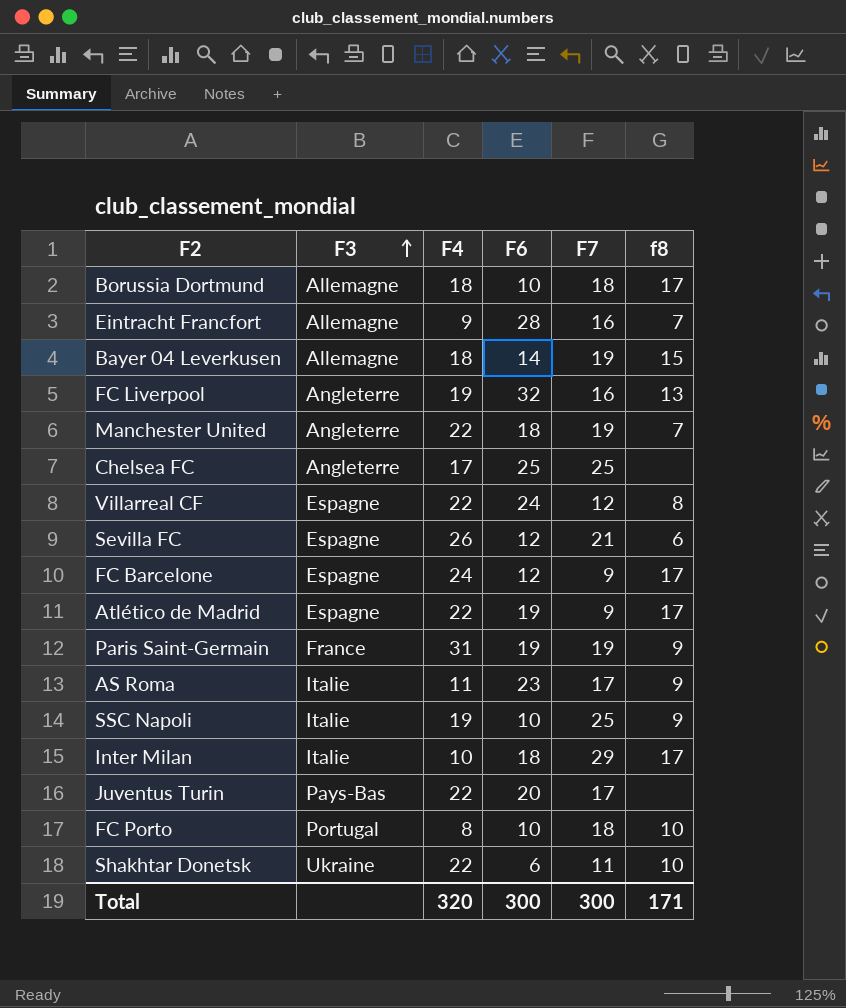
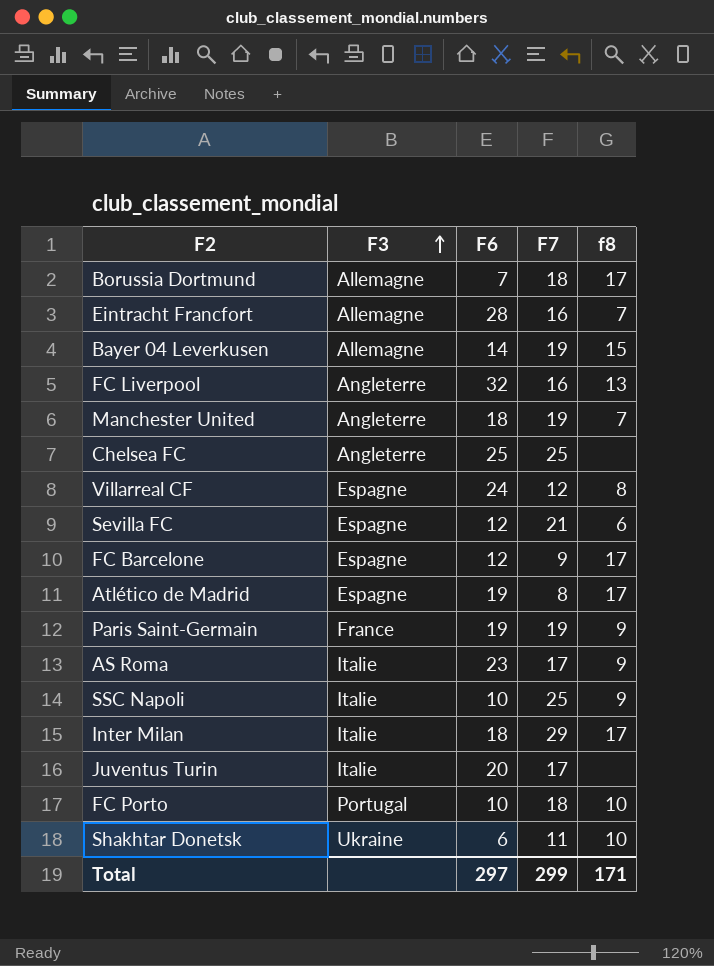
column F4 | position: 3 -> none
Borussia Dortmund | F6: 10 -> 7
Atlético de Madrid | F7: 9 -> 8
Juventus Turin | F3: Pays-Bas -> Italie
Total | F6: 300 -> 297
Total | F7: 300 -> 299

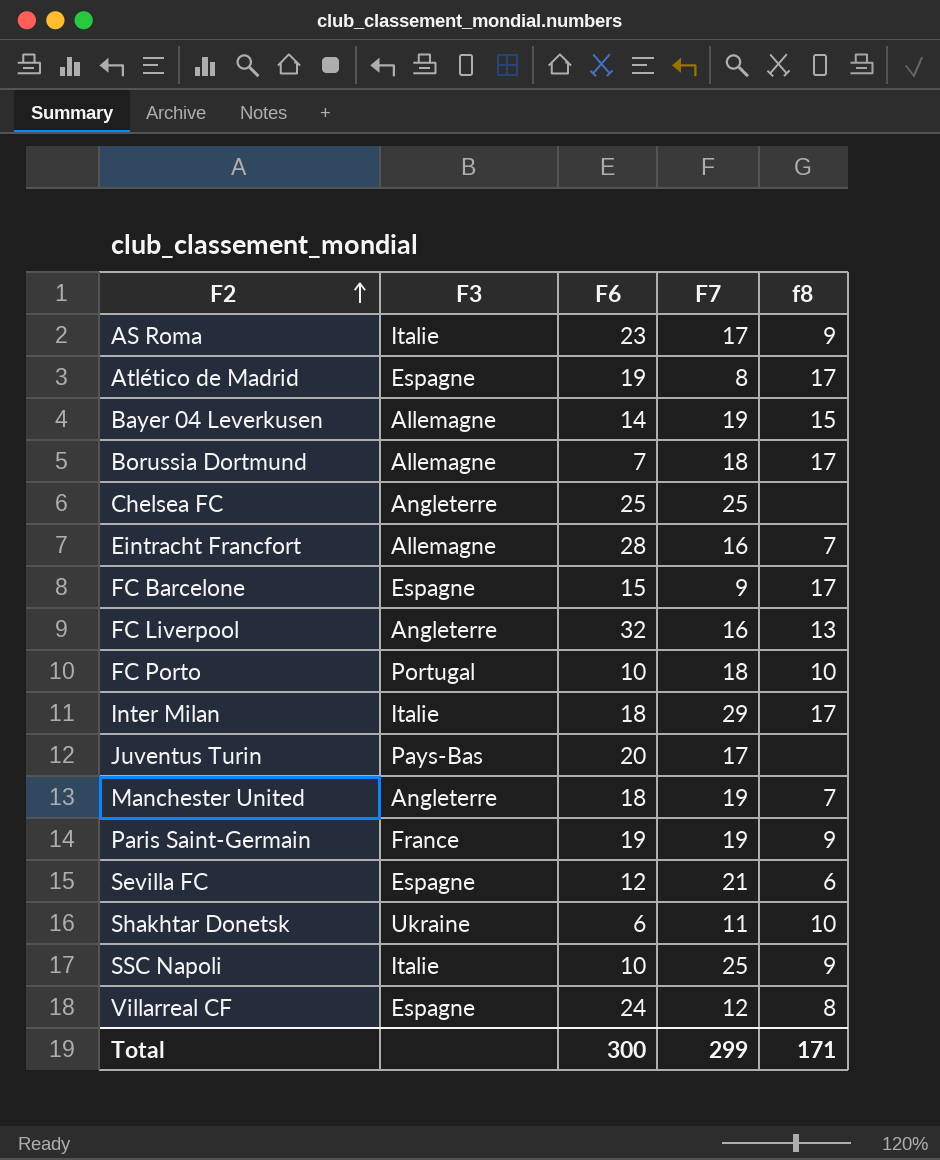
row order: F3 ascending -> F2 ascending
FC Barcelone | F6: 12 -> 15
Juventus Turin | F3: Italie -> Pays-Bas
Total | F6: 297 -> 300

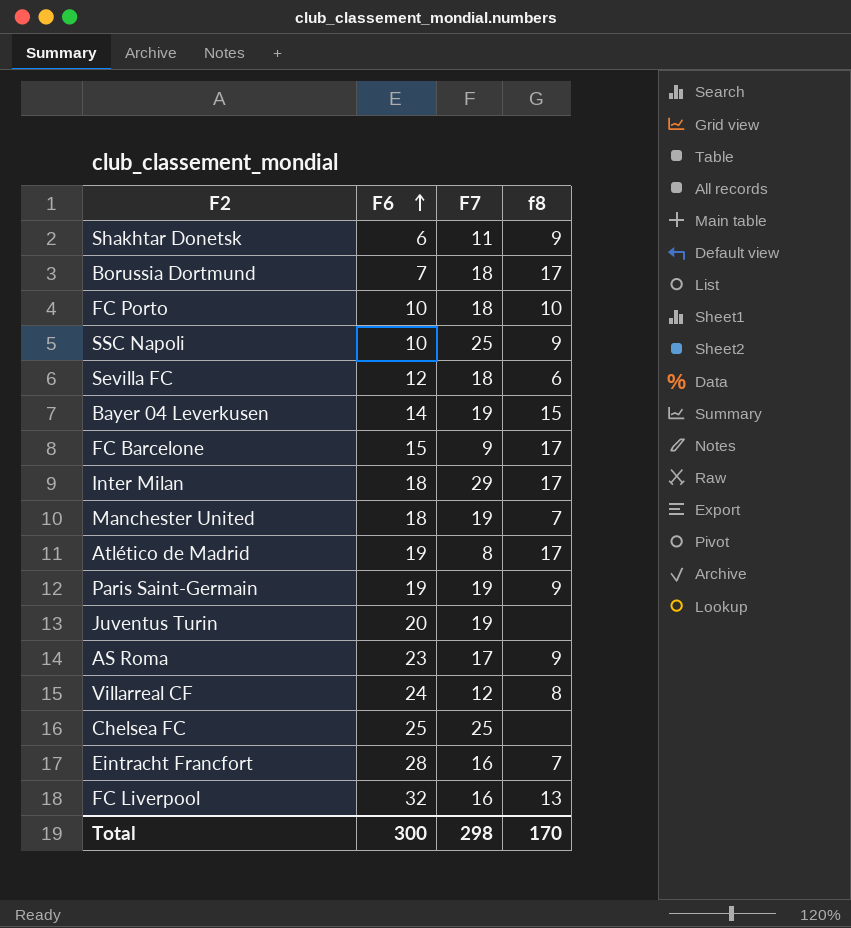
row order: F2 ascending -> F6 ascending
column F3 | position: 2 -> none
Shakhtar Donetsk | f8: 10 -> 9
Sevilla FC | F7: 21 -> 18
Juventus Turin | F7: 17 -> 19
Total | F7: 299 -> 298
Total | f8: 171 -> 170

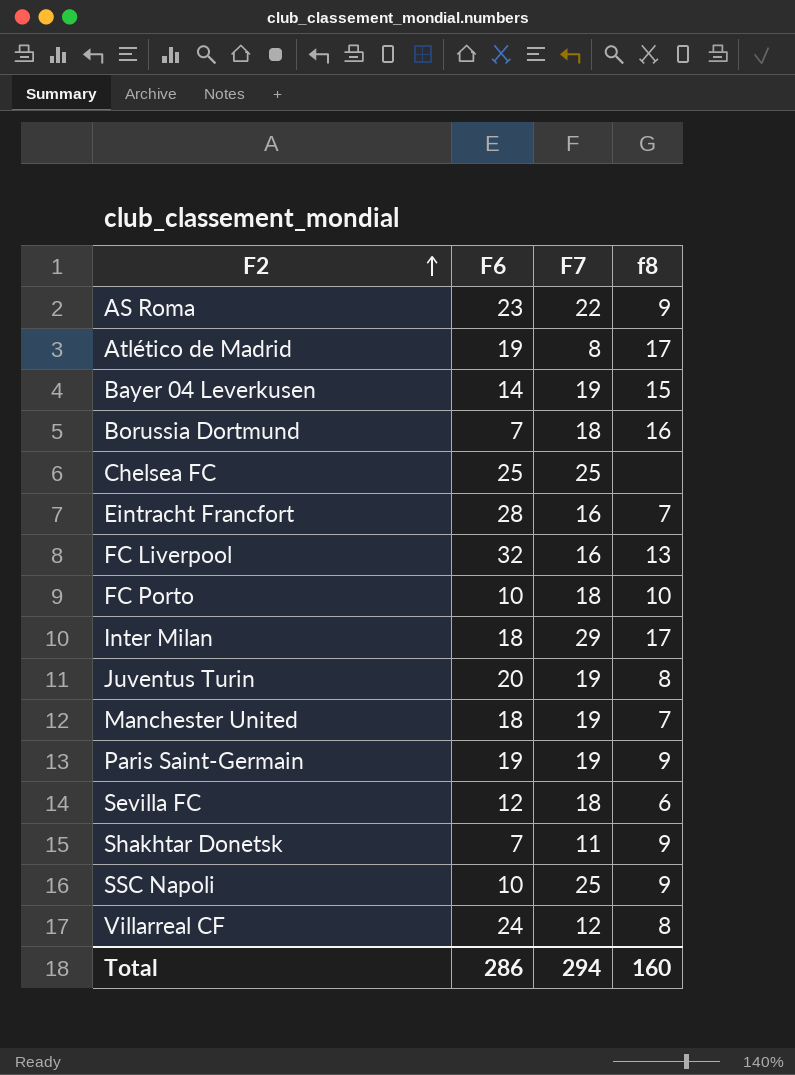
row order: F6 ascending -> F2 ascending
row FC Barcelone: 15 | 9 | 17 -> none
AS Roma | F7: 17 -> 22
Borussia Dortmund | f8: 17 -> 16
Juventus Turin | f8: none -> 8
Shakhtar Donetsk | F6: 6 -> 7
Total | F6: 300 -> 286
Total | F7: 298 -> 294
Total | f8: 170 -> 160

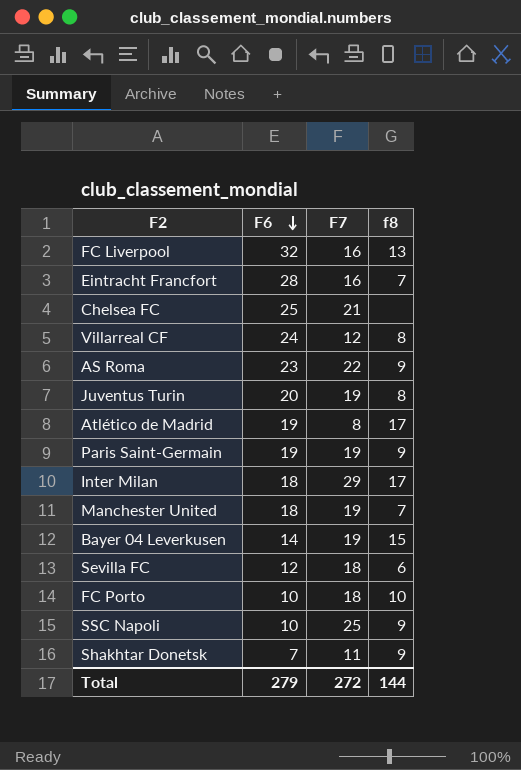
row order: F2 ascending -> F6 descending
row Borussia Dortmund: 7 | 18 | 16 -> none
Chelsea FC | F7: 25 -> 21
Total | F6: 286 -> 279
Total | F7: 294 -> 272
Total | f8: 160 -> 144

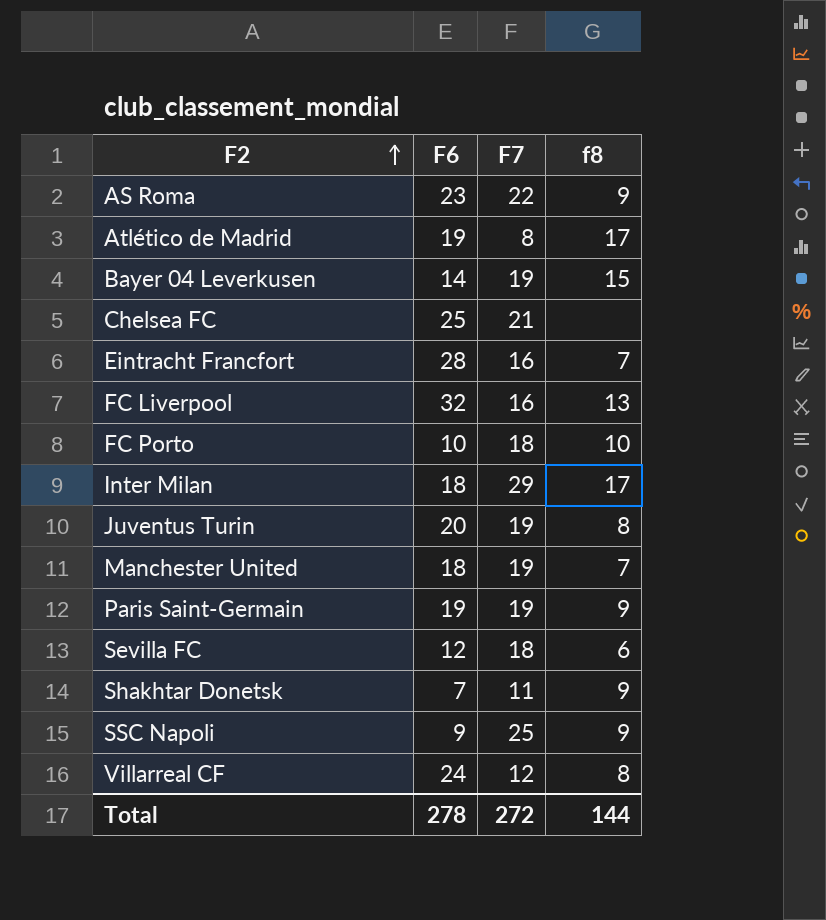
row order: F6 descending -> F2 ascending
SSC Napoli | F6: 10 -> 9
Total | F6: 279 -> 278

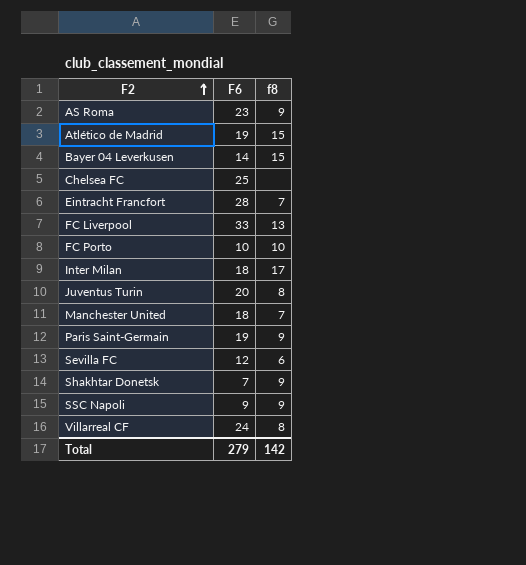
column F7 | position: 3 -> none
Atlético de Madrid | f8: 17 -> 15
FC Liverpool | F6: 32 -> 33
Total | F6: 278 -> 279
Total | f8: 144 -> 142

